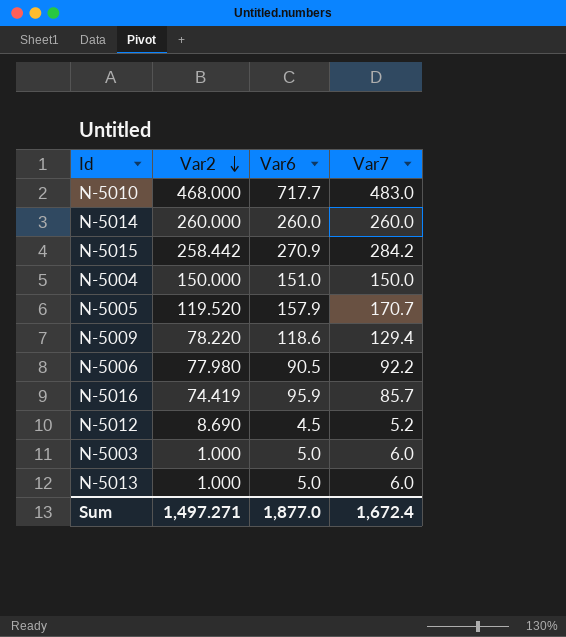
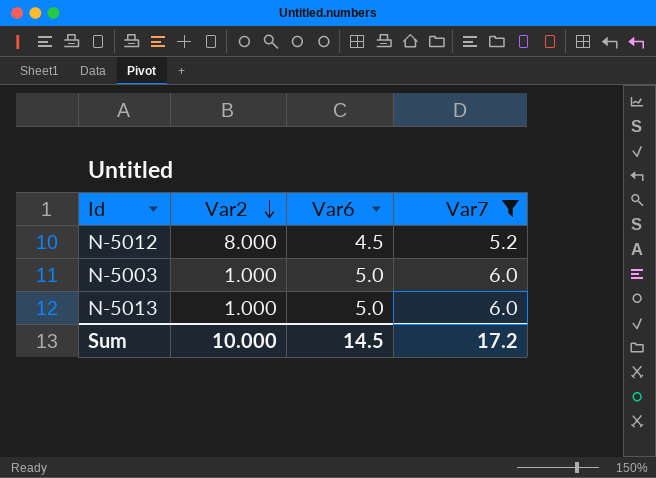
filter: none -> Var7 <= 6.0
N-5012 | Var2: 8.690 -> 8.000
Sum | Var2: 1,497.271 -> 10.000
Sum | Var6: 1,877.0 -> 14.5
Sum | Var7: 1,672.4 -> 17.2

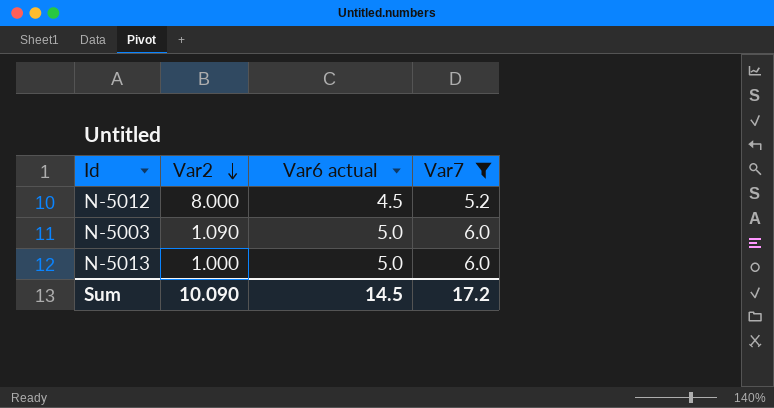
column name: Var6 -> Var6 actual
N-5003 | Var2: 1.000 -> 1.090
Sum | Var2: 10.000 -> 10.090

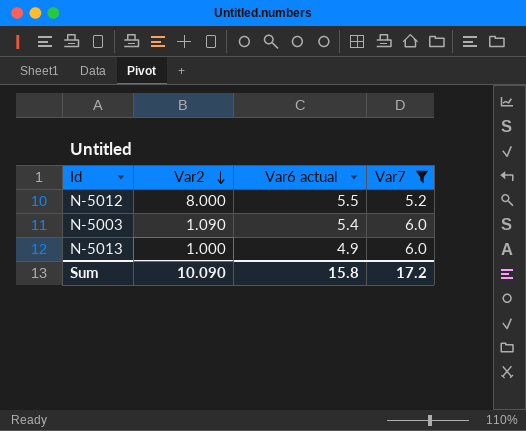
N-5012 | Var6 actual: 4.5 -> 5.5
N-5003 | Var6 actual: 5.0 -> 5.4
N-5013 | Var6 actual: 5.0 -> 4.9
Sum | Var6 actual: 14.5 -> 15.8

